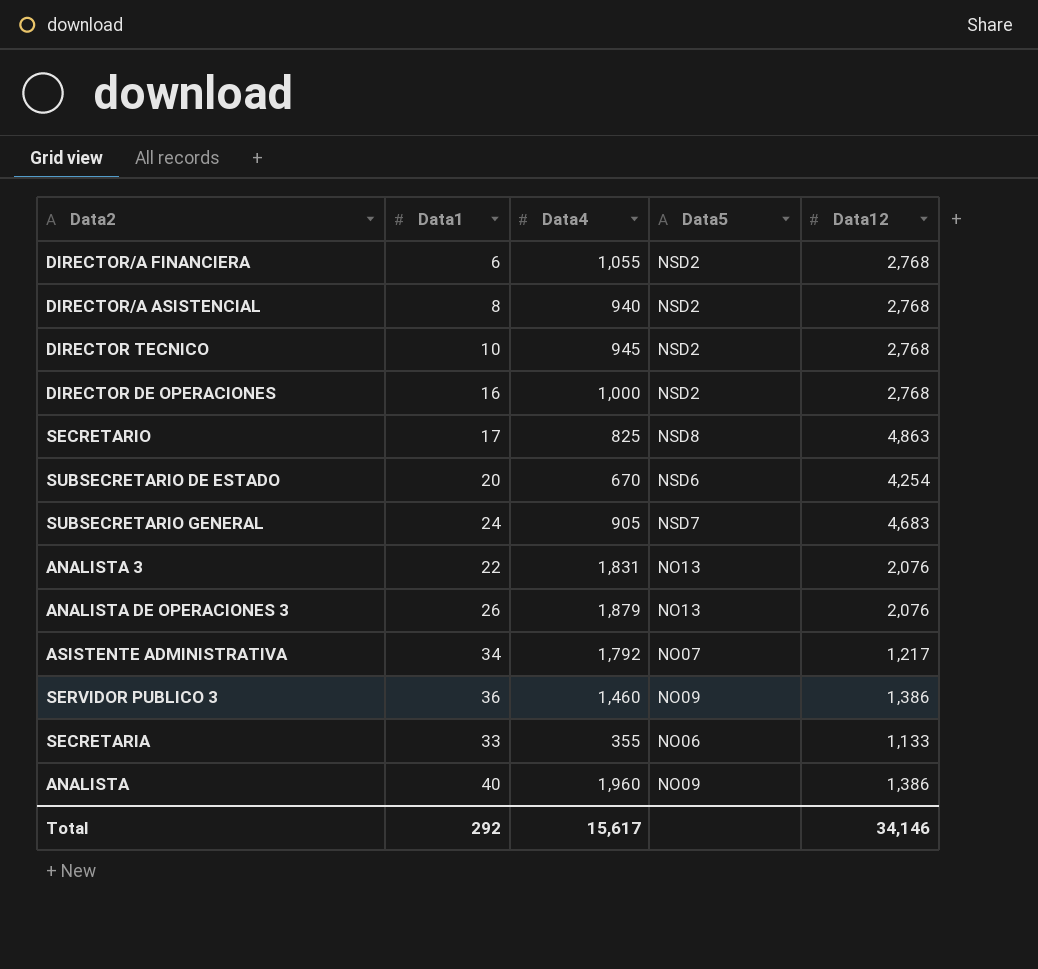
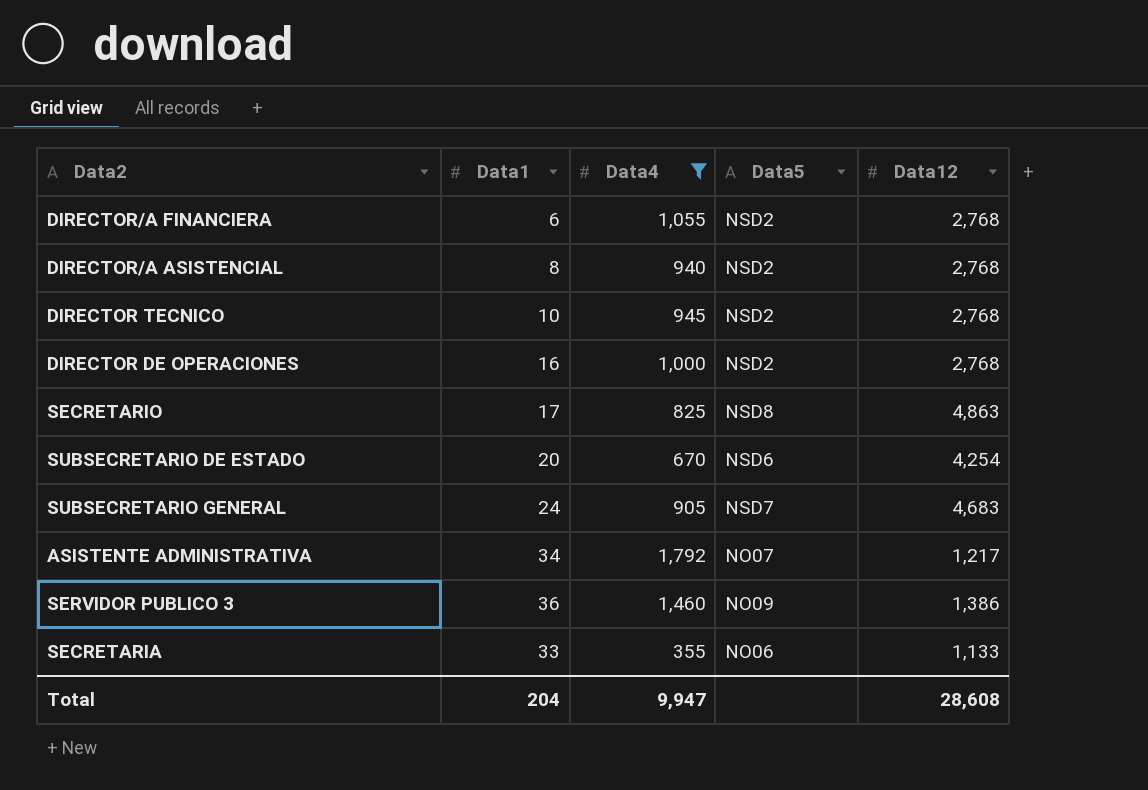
filter: none -> Data4 <= 1,792
Total | Data1: 292 -> 204
Total | Data4: 15,617 -> 9,947
Total | Data12: 34,146 -> 28,608

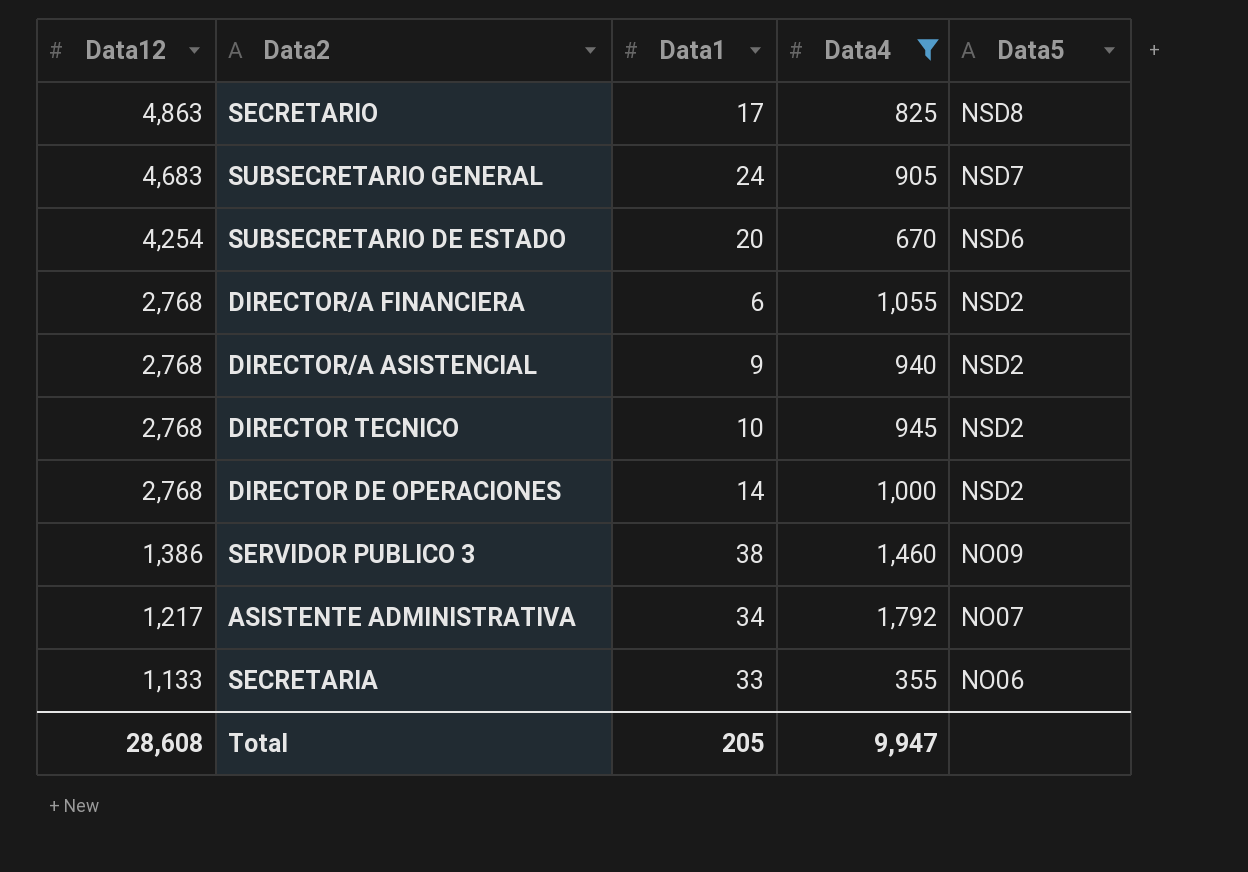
row order: none -> Data12 descending
column Data12 | position: 5 -> 1
DIRECTOR/A ASISTENCIAL | Data1: 8 -> 9
DIRECTOR DE OPERACIONES | Data1: 16 -> 14
SERVIDOR PUBLICO 3 | Data1: 36 -> 38
Total | Data1: 204 -> 205

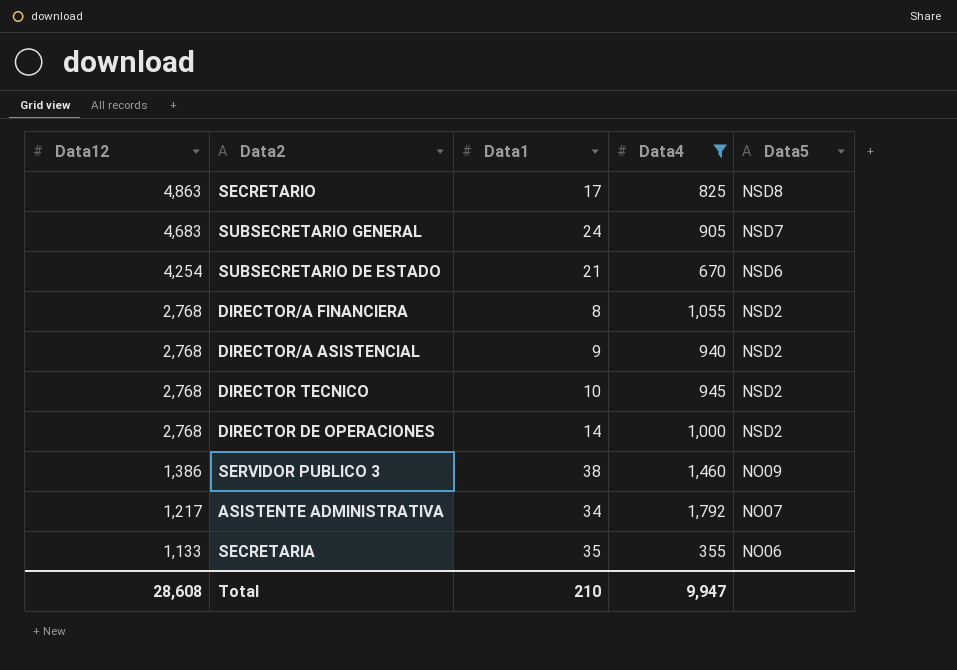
SUBSECRETARIO DE ESTADO | Data1: 20 -> 21
DIRECTOR/A FINANCIERA | Data1: 6 -> 8
SECRETARIA | Data1: 33 -> 35
Total | Data1: 205 -> 210

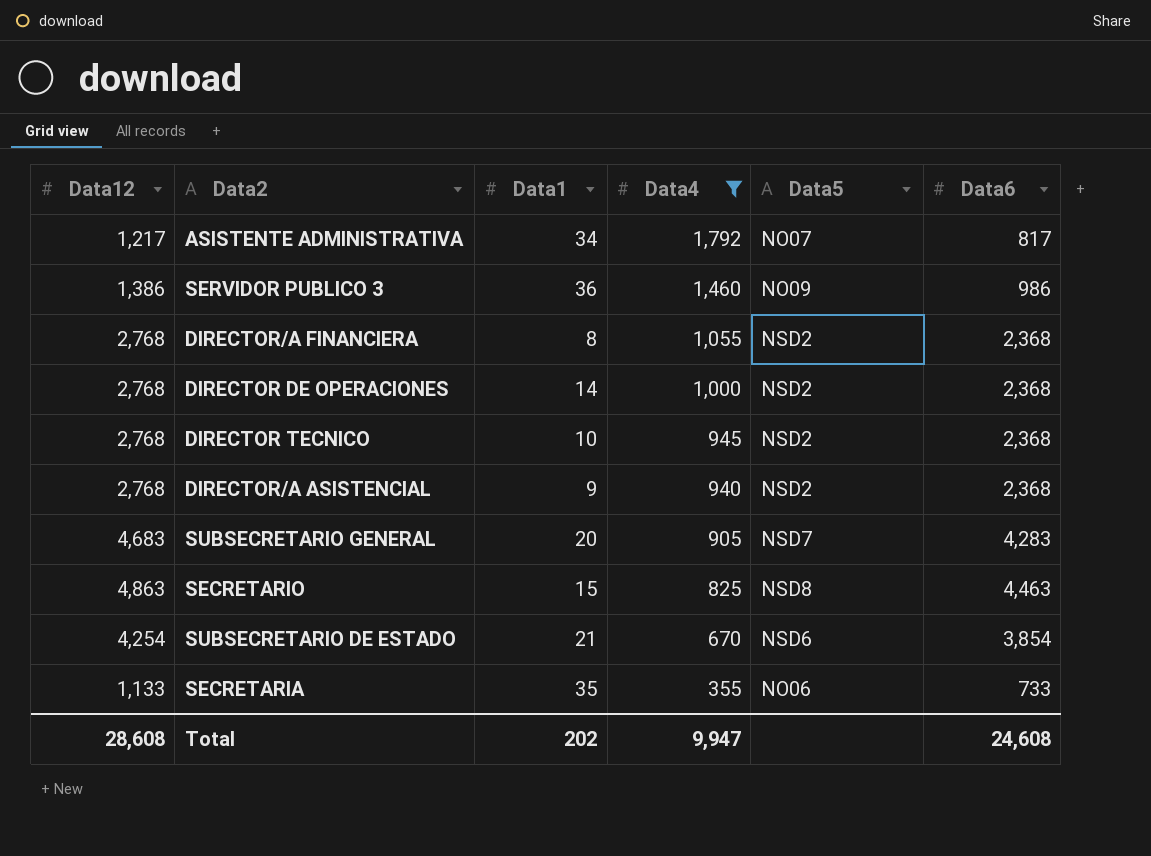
row order: Data12 descending -> Data4 descending
column Data6 | position: none -> 6
SERVIDOR PUBLICO 3 | Data1: 38 -> 36
SUBSECRETARIO GENERAL | Data1: 24 -> 20
SECRETARIO | Data1: 17 -> 15
Total | Data1: 210 -> 202

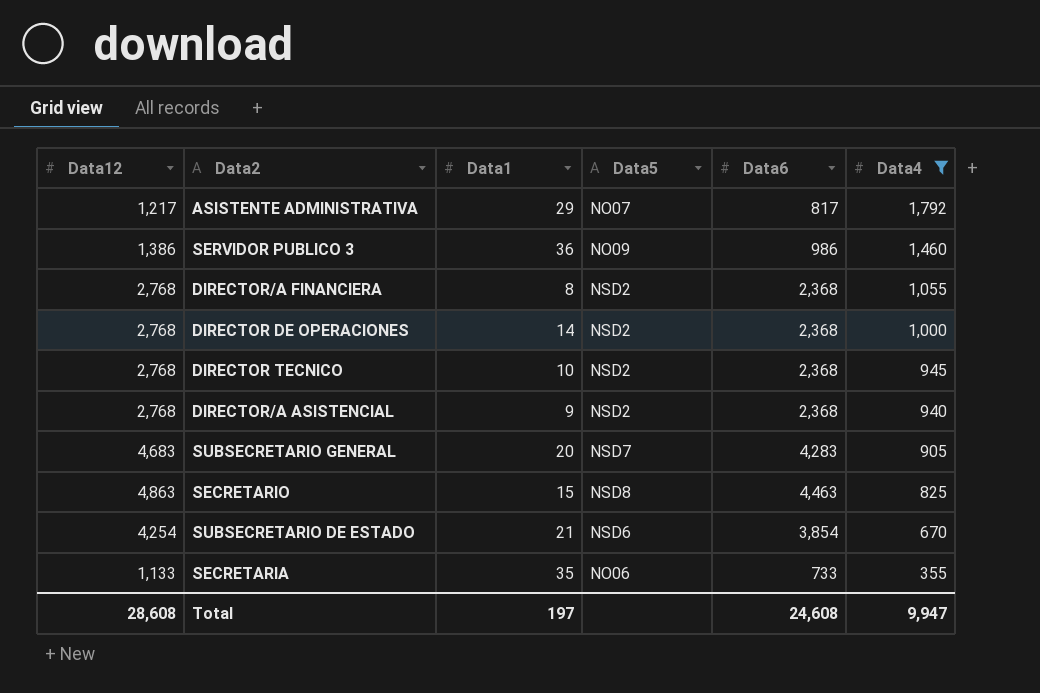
column Data4 | position: 4 -> 6
ASISTENTE ADMINISTRATIVA | Data1: 34 -> 29
Total | Data1: 202 -> 197

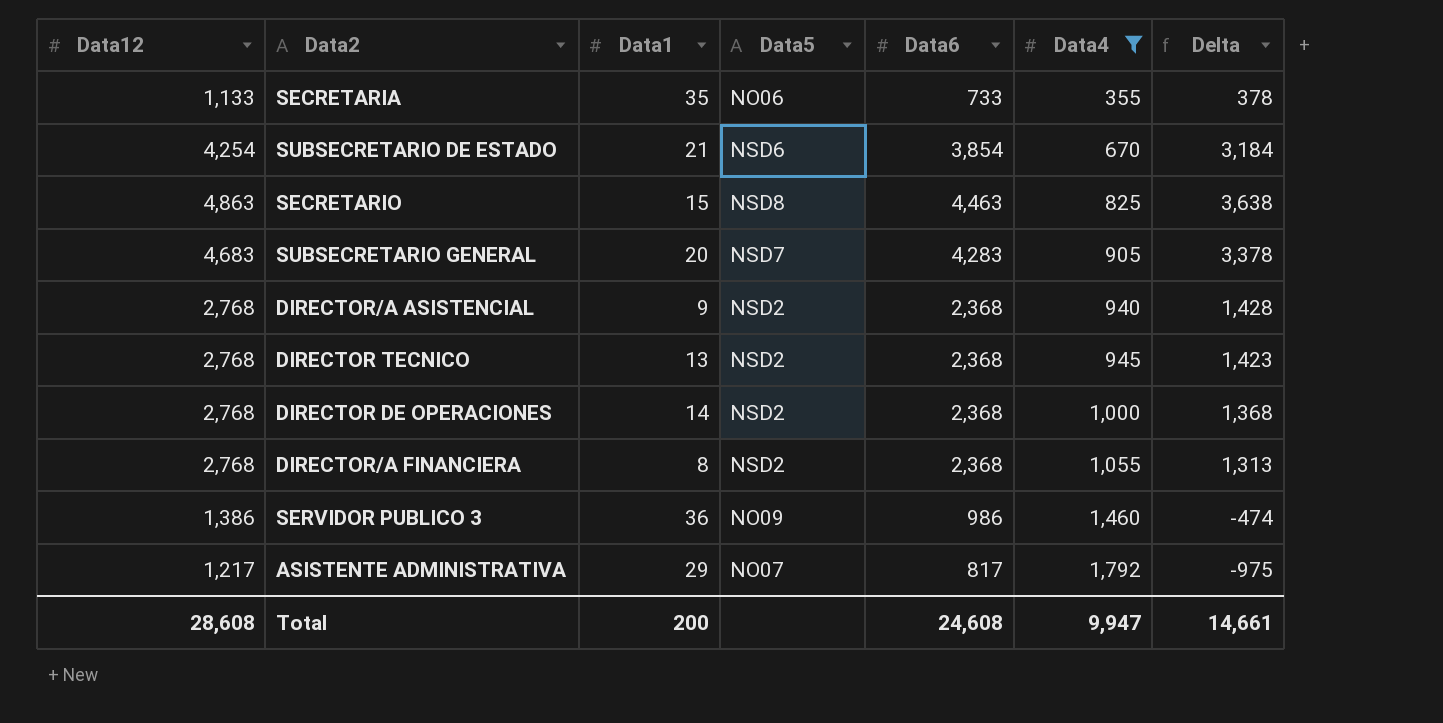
row order: Data4 descending -> Data4 ascending
column Delta | formula: none -> [Data6] - [Data4]
DIRECTOR TECNICO | Data1: 10 -> 13
Total | Data1: 197 -> 200

